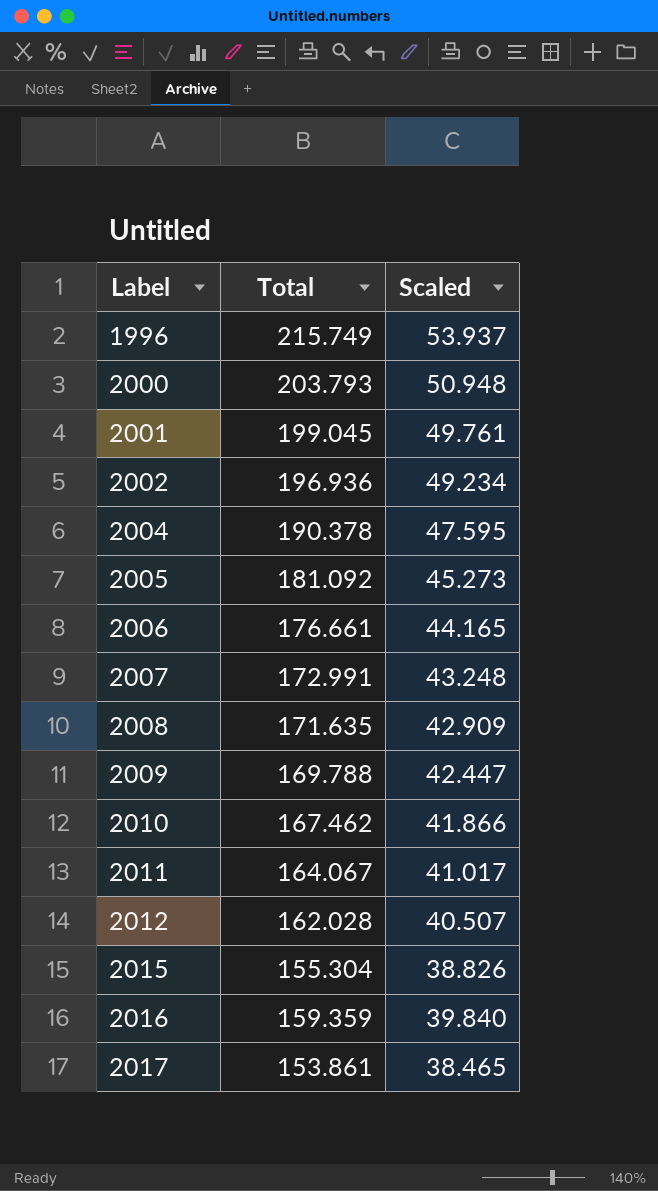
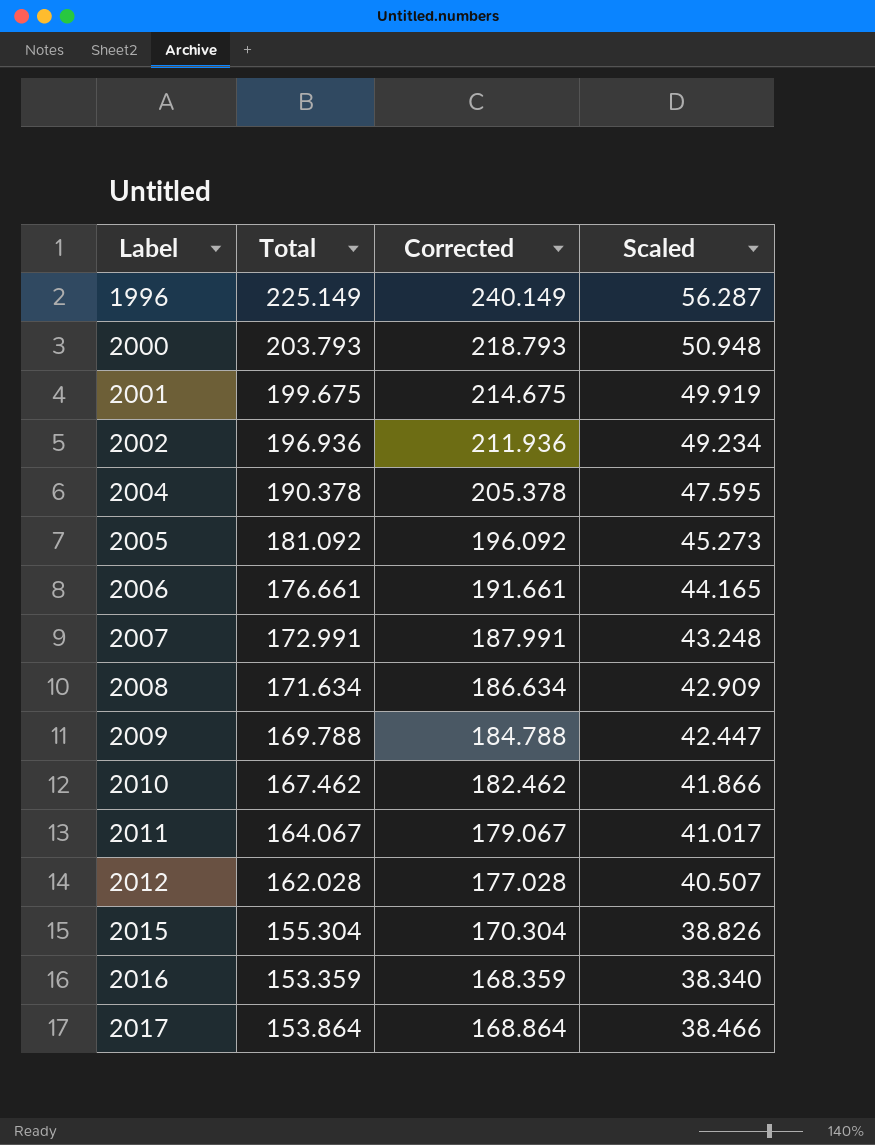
column Corrected | formula: none -> [Total] + 15
1996 | Total: 215.749 -> 225.149
1996 | Scaled: 53.937 -> 56.287
2001 | Total: 199.045 -> 199.675
2001 | Scaled: 49.761 -> 49.919
2008 | Total: 171.635 -> 171.634
2016 | Total: 159.359 -> 153.359
2016 | Scaled: 39.840 -> 38.340
2017 | Total: 153.861 -> 153.864
2017 | Scaled: 38.465 -> 38.466

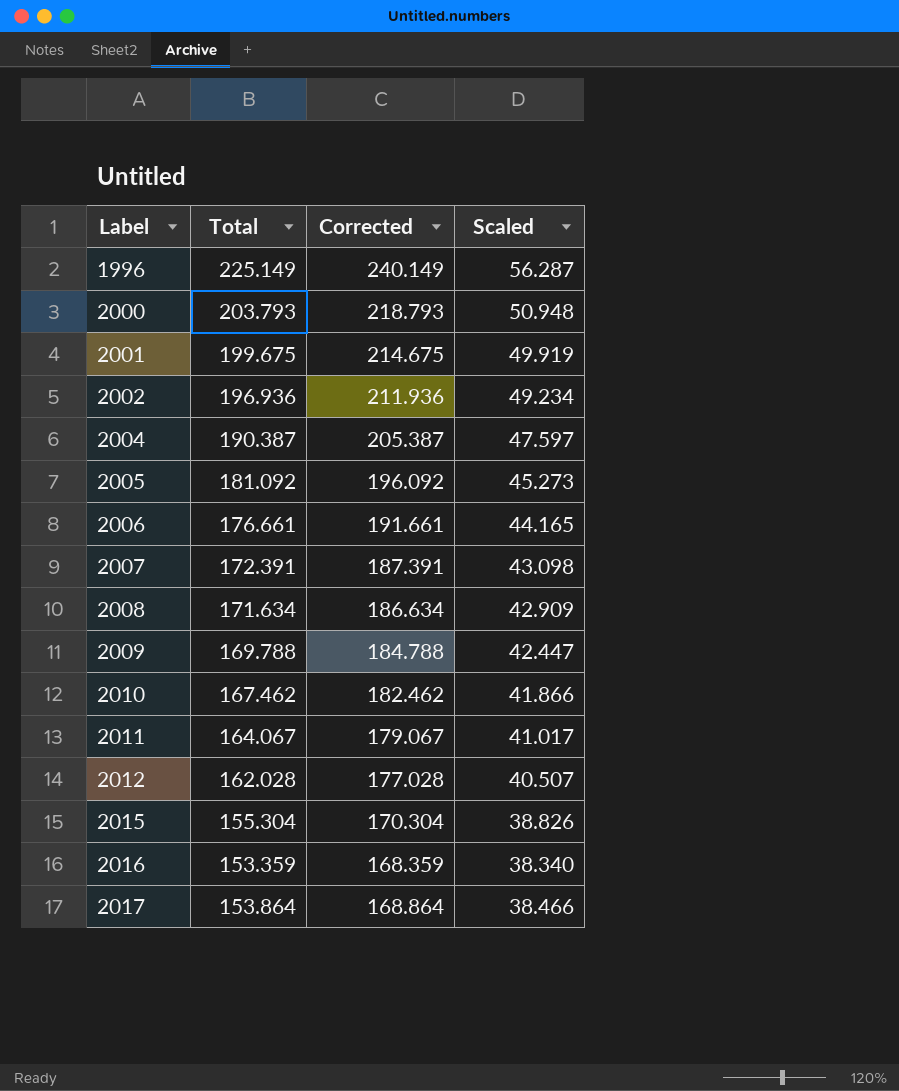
2004 | Total: 190.378 -> 190.387
2004 | Corrected: 205.378 -> 205.387
2004 | Scaled: 47.595 -> 47.597
2007 | Total: 172.991 -> 172.391
2007 | Corrected: 187.991 -> 187.391
2007 | Scaled: 43.248 -> 43.098

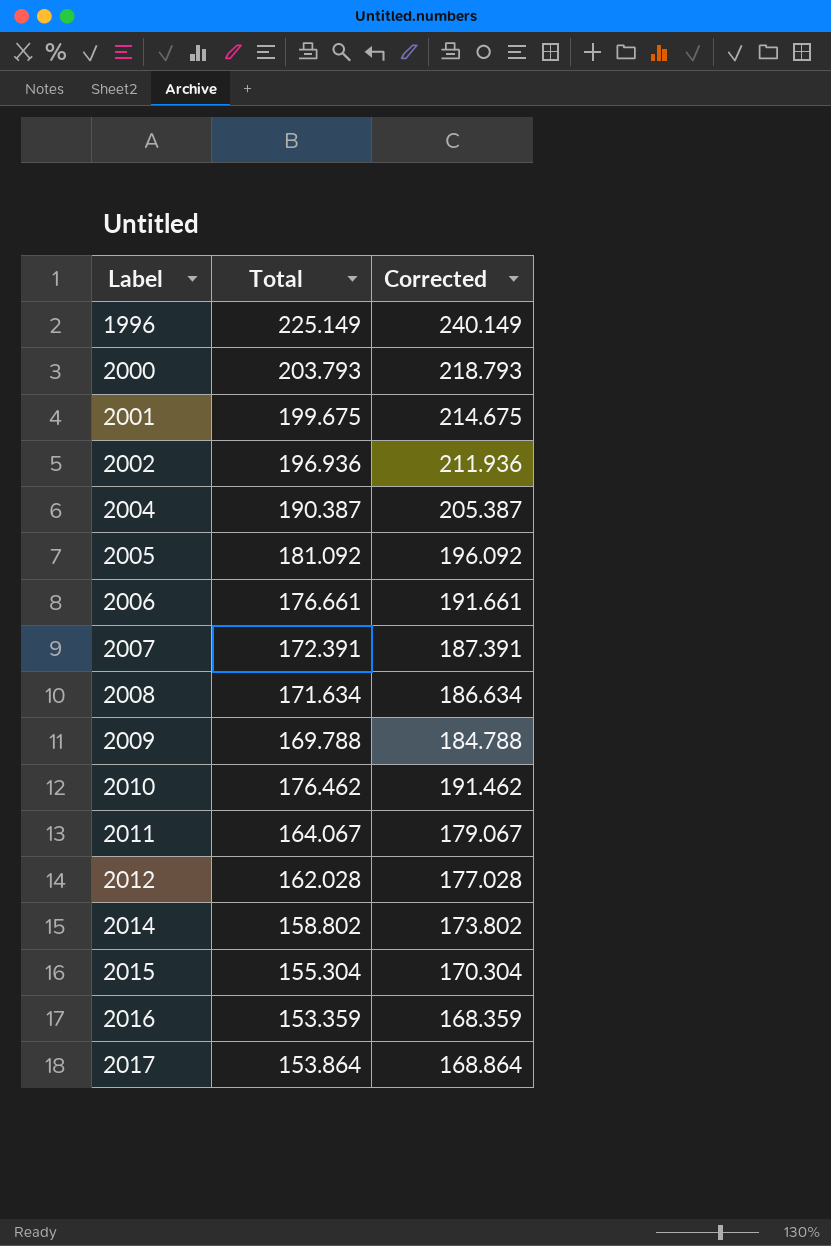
column Scaled | formula: [Total] * 0.25 -> none
2010 | Total: 167.462 -> 176.462
2010 | Corrected: 182.462 -> 191.462
row 2014: none -> 158.802 | 173.802

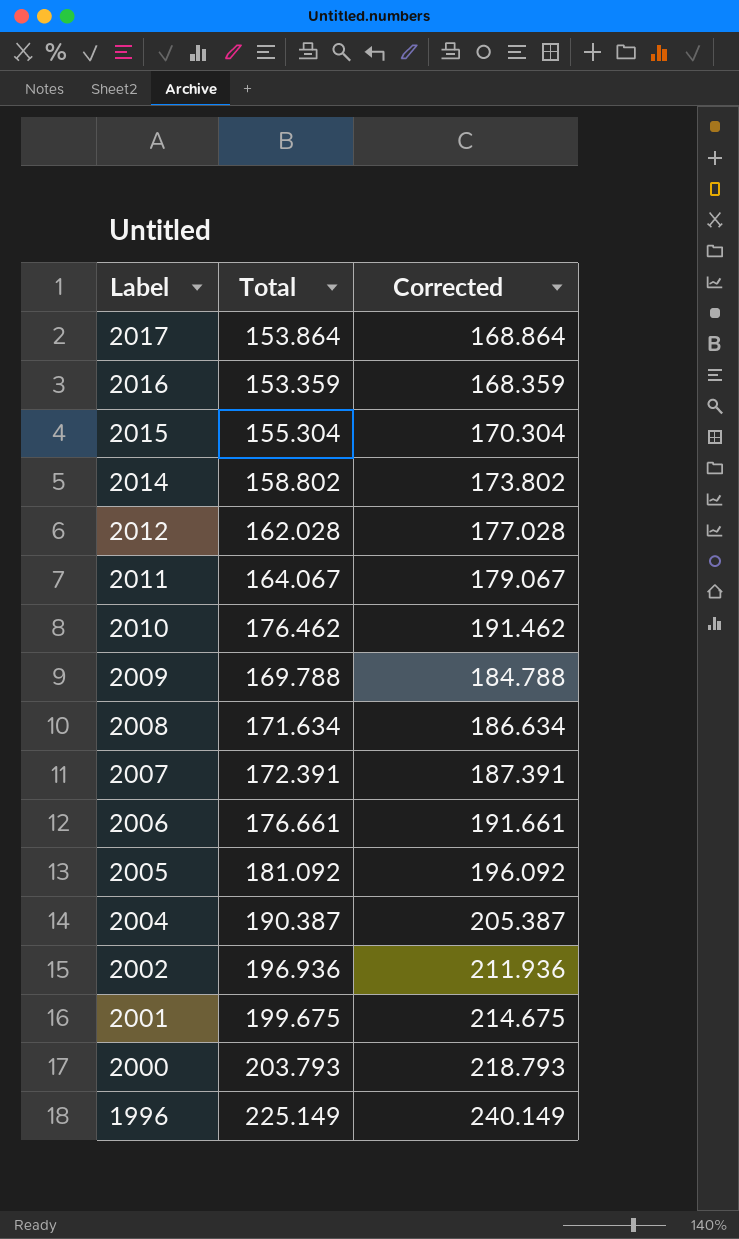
row order: Label ascending -> Label descending

